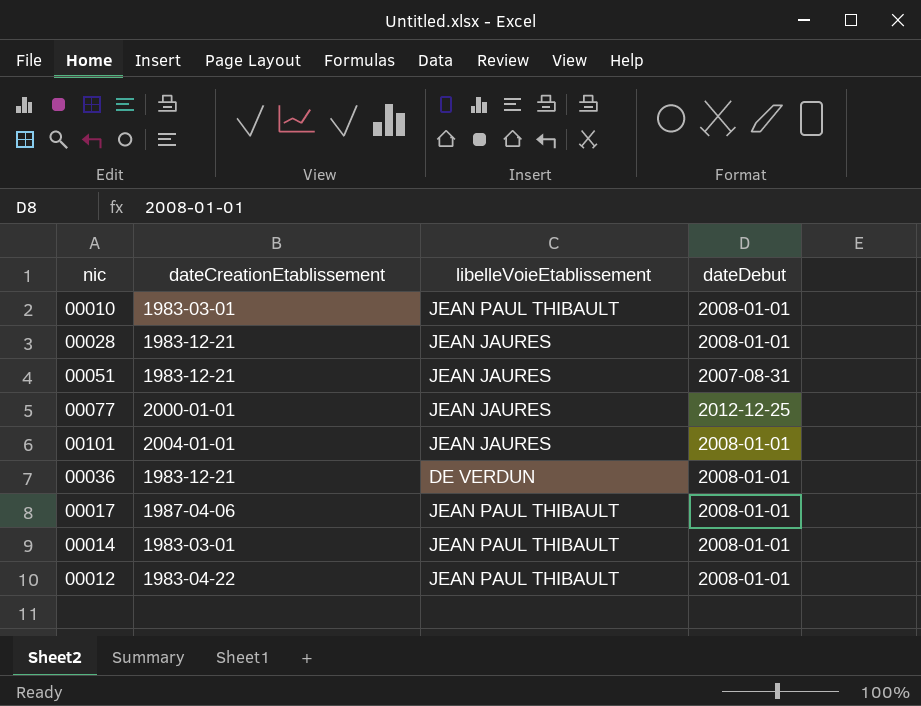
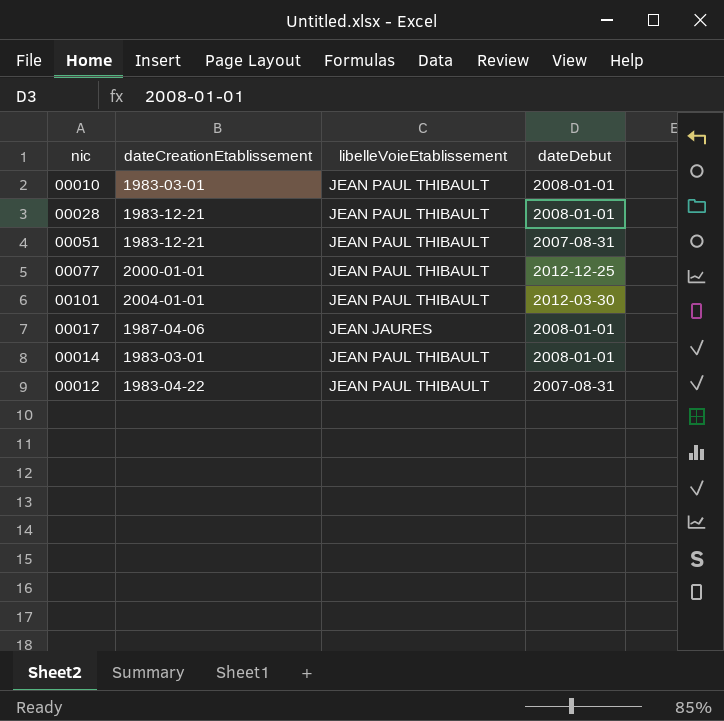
row 00036: 1983-12-21 | DE VERDUN | 2008-01-01 -> none
00028 | libelleVoieEtablissement: JEAN JAURES -> JEAN PAUL THIBAULT
00051 | libelleVoieEtablissement: JEAN JAURES -> JEAN PAUL THIBAULT
00077 | libelleVoieEtablissement: JEAN JAURES -> JEAN PAUL THIBAULT
00101 | libelleVoieEtablissement: JEAN JAURES -> JEAN PAUL THIBAULT
00101 | dateDebut: 2008-01-01 -> 2012-03-30
00017 | libelleVoieEtablissement: JEAN PAUL THIBAULT -> JEAN JAURES
00012 | dateDebut: 2008-01-01 -> 2007-08-31

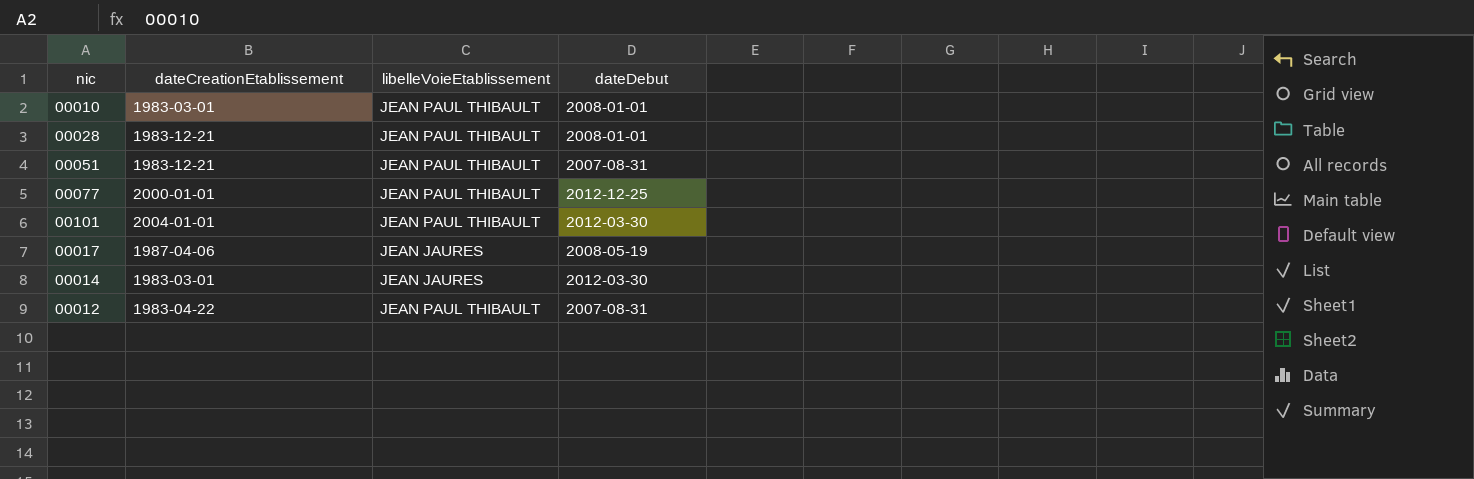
00017 | dateDebut: 2008-01-01 -> 2008-05-19
00014 | libelleVoieEtablissement: JEAN PAUL THIBAULT -> JEAN JAURES
00014 | dateDebut: 2008-01-01 -> 2012-03-30

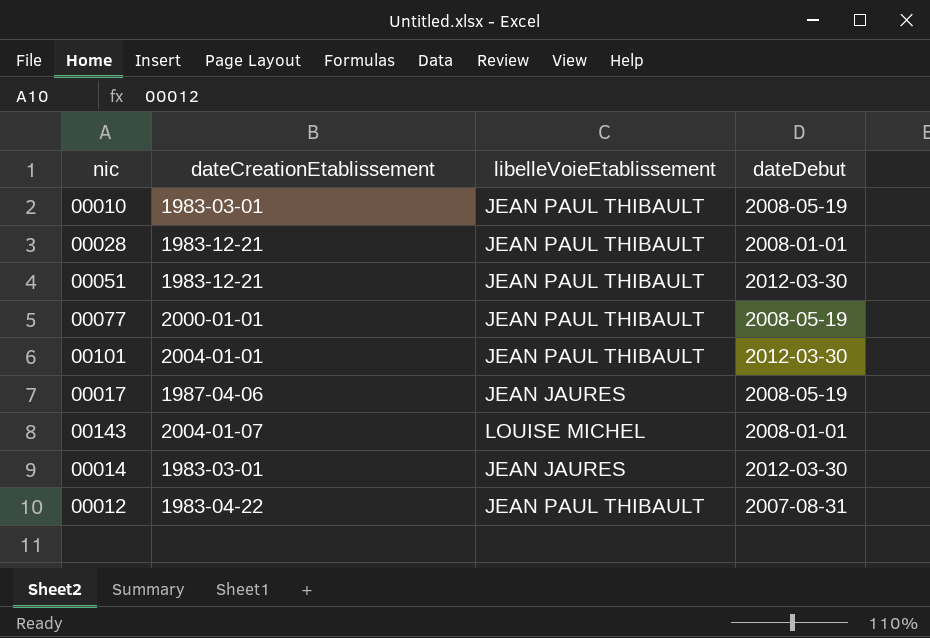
00010 | dateDebut: 2008-01-01 -> 2008-05-19
00051 | dateDebut: 2007-08-31 -> 2012-03-30
00077 | dateDebut: 2012-12-25 -> 2008-05-19
row 00143: none -> 2004-01-07 | LOUISE MICHEL | 2008-01-01

